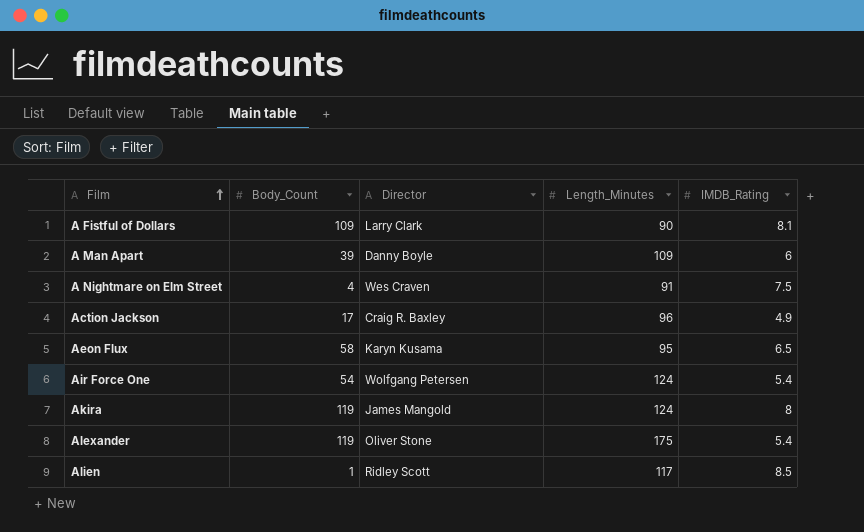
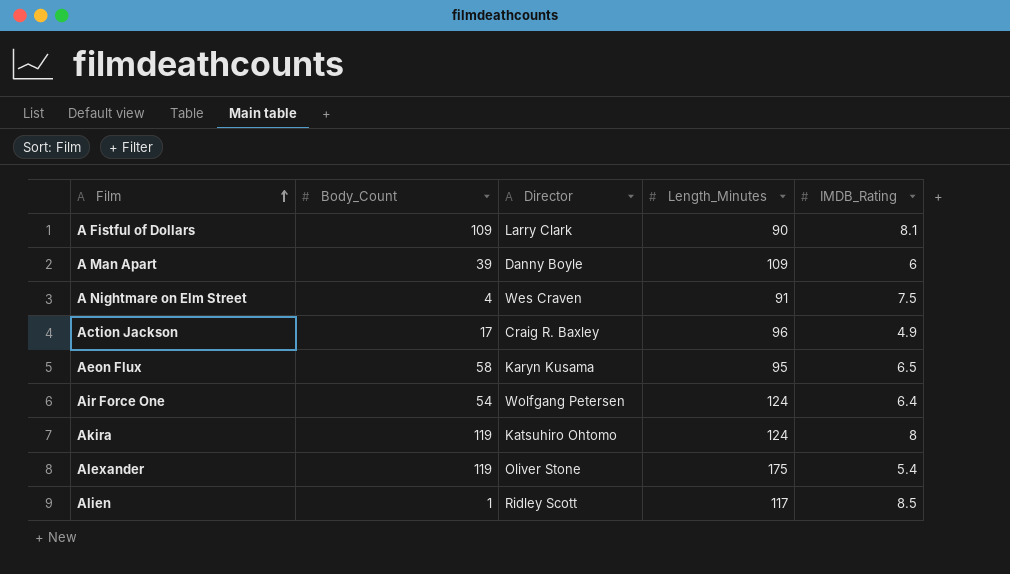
Air Force One | IMDB_Rating: 5.4 -> 6.4
Akira | Director: James Mangold -> Katsuhiro Ohtomo

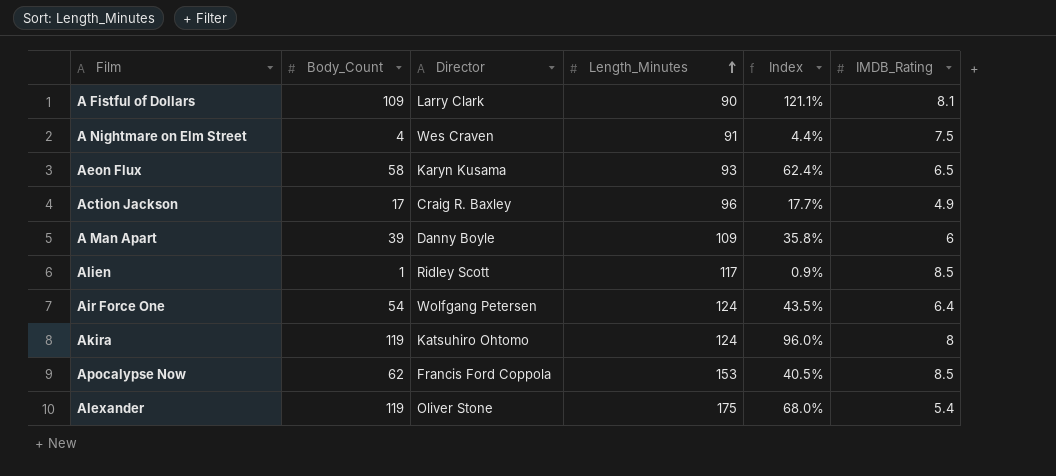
row order: Film ascending -> Length_Minutes ascending
column Index | formula: none -> [Body_Count] / [Length_Minutes]
Aeon Flux | Length_Minutes: 95 -> 93
row Apocalypse Now: none -> 62 | Francis Ford Coppola | 153 | 40.5% | 8.5

